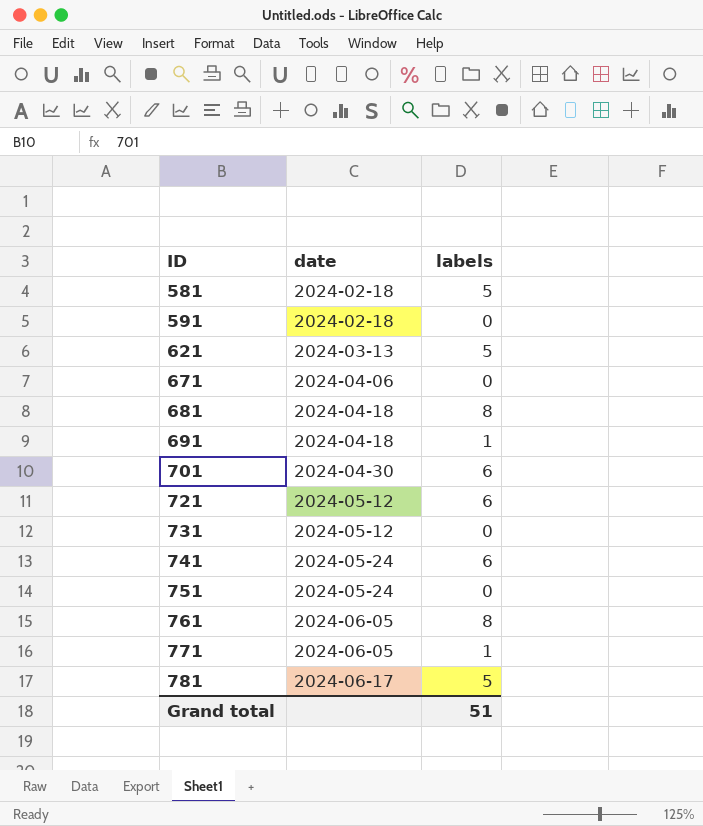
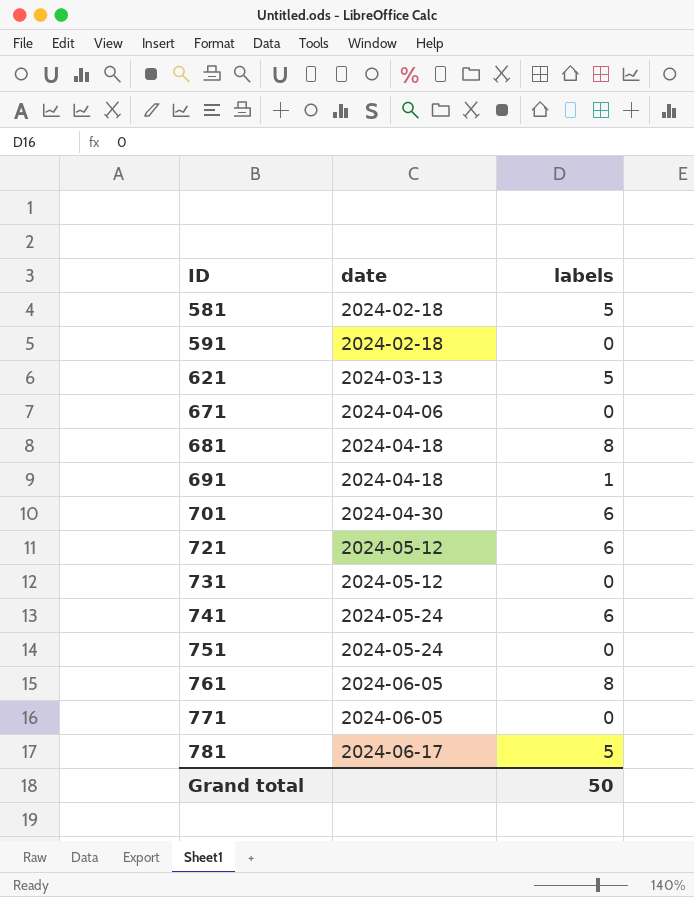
771 | labels: 1 -> 0
Grand total | labels: 51 -> 50

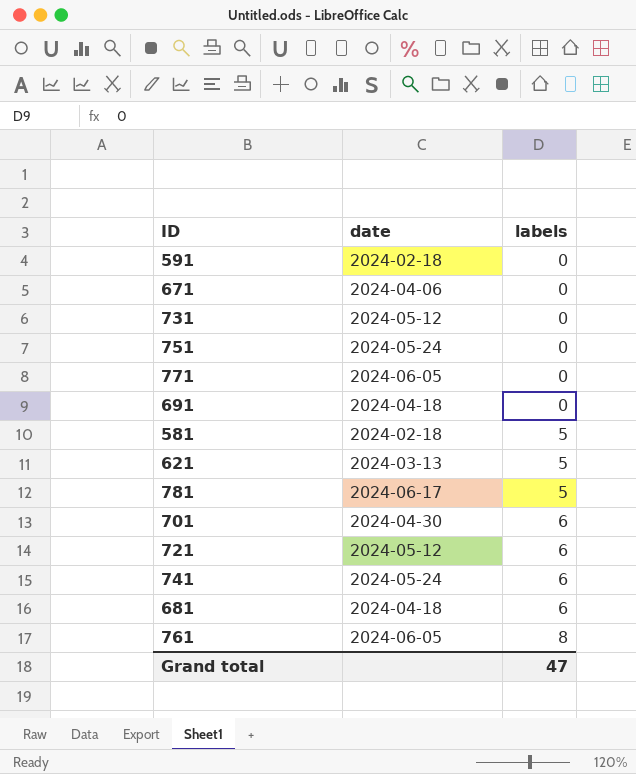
row order: ID ascending -> labels ascending
691 | labels: 1 -> 0
681 | labels: 8 -> 6
Grand total | labels: 50 -> 47

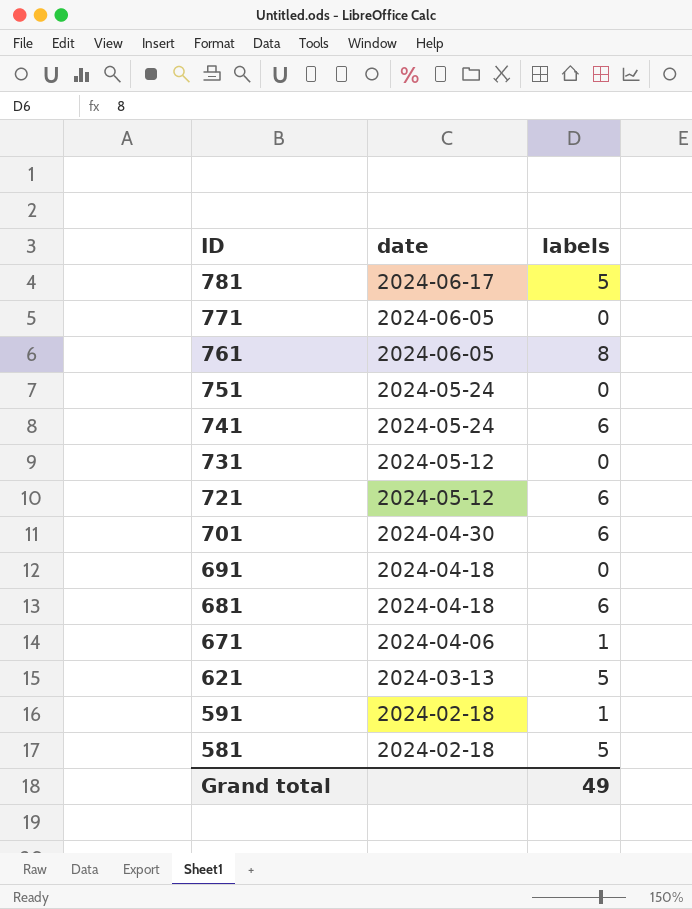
row order: labels ascending -> ID descending
671 | labels: 0 -> 1
591 | labels: 0 -> 1
Grand total | labels: 47 -> 49

